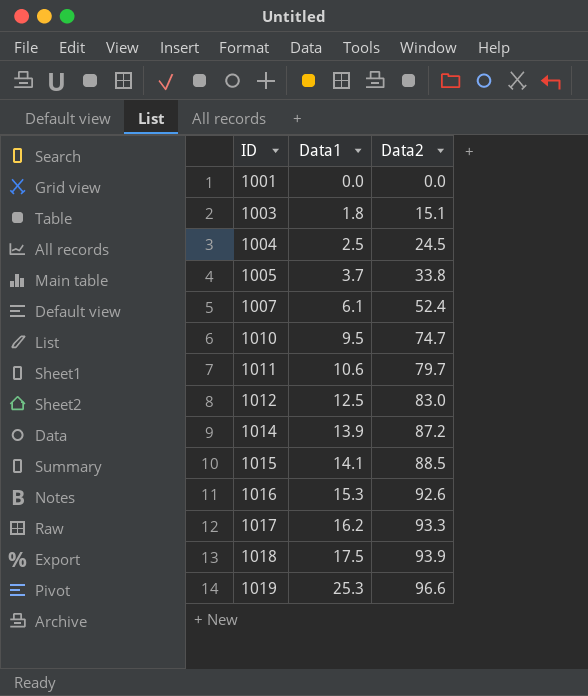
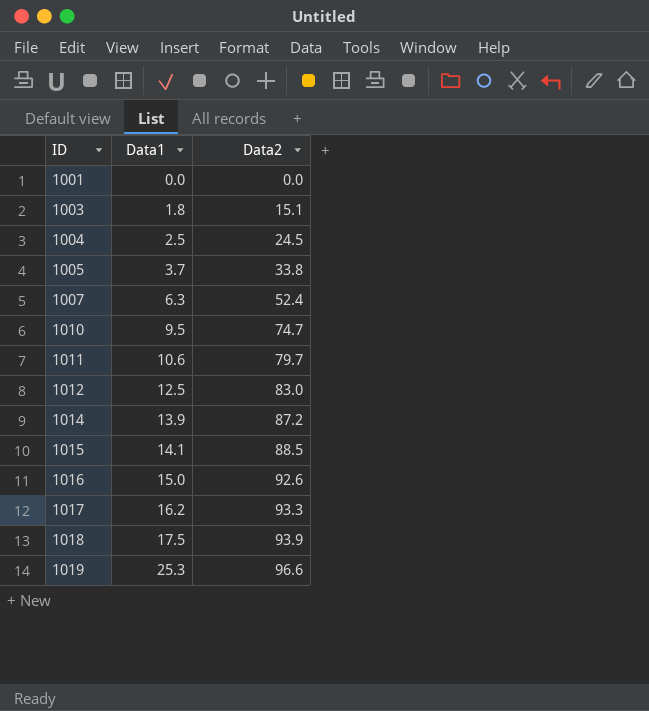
1007 | Data1: 6.1 -> 6.3
1016 | Data1: 15.3 -> 15.0

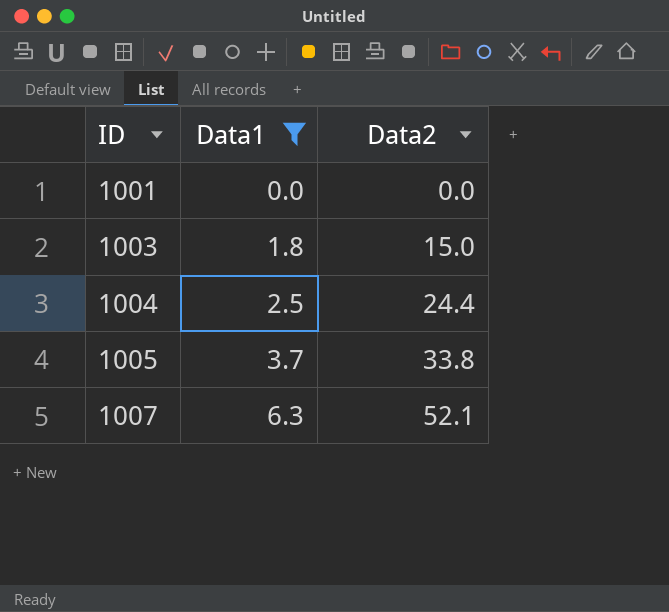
filter: none -> Data1 <= 6.3
1003 | Data2: 15.1 -> 15.0
1004 | Data2: 24.5 -> 24.4
1007 | Data2: 52.4 -> 52.1

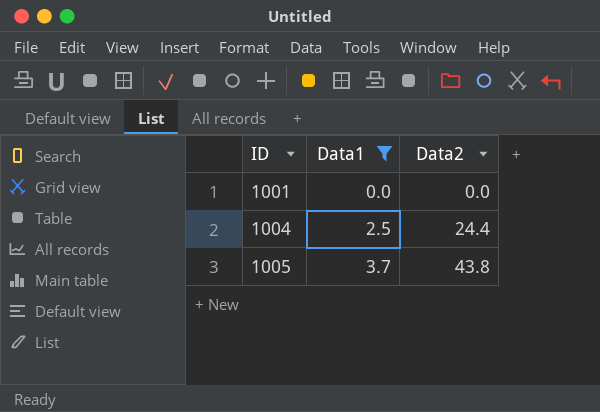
row 1003: 1.8 | 15.0 -> none
row 1007: 6.3 | 52.1 -> none
1005 | Data2: 33.8 -> 43.8

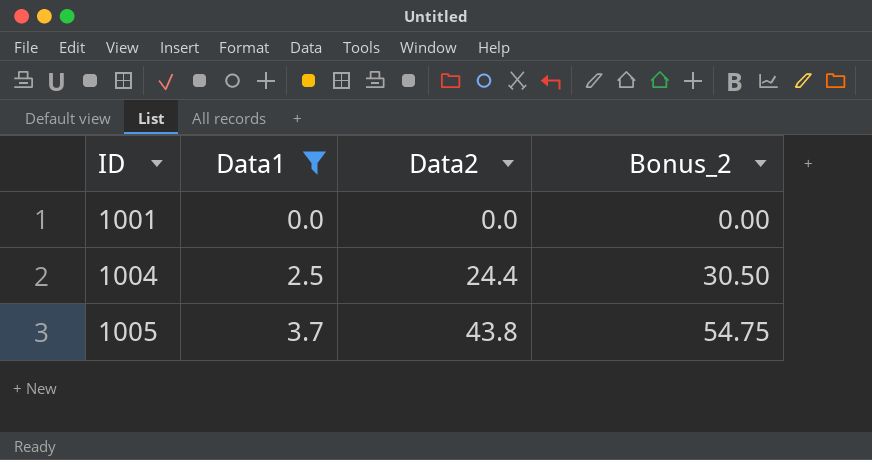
column Bonus_2 | formula: none -> [Data2] * 1.25

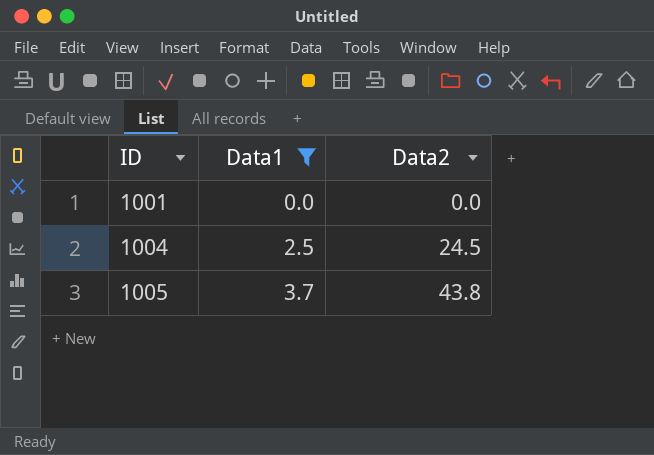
column Bonus_2 | formula: [Data2] * 1.25 -> none
1004 | Data2: 24.4 -> 24.5

